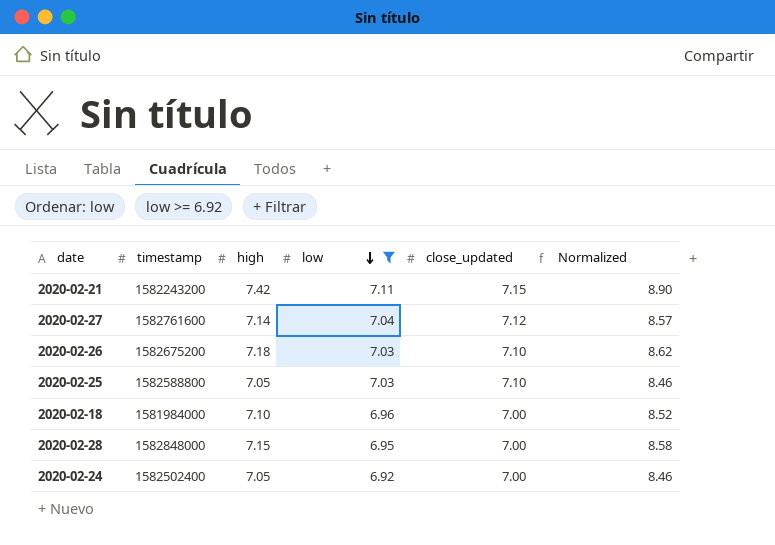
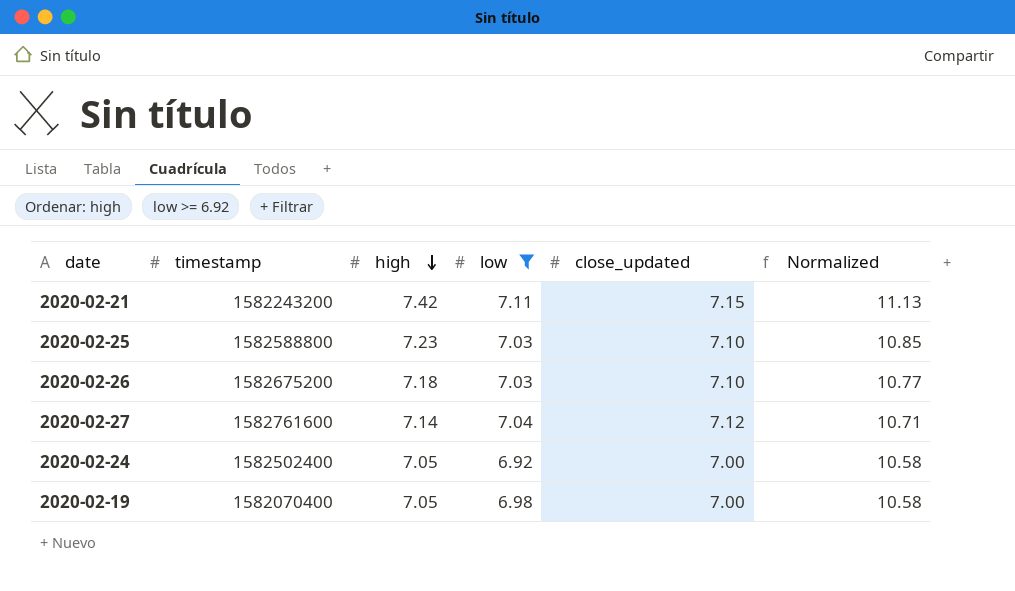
row order: low descending -> high descending
column Normalized | formula: [high] * 1.2 -> [high] * 1.5
row 2020-02-18: 1581984000 | 7.10 | 6.96 | 7.00 | 8.52 -> none
row 2020-02-28: 1582848000 | 7.15 | 6.95 | 7.00 | 8.58 -> none
2020-02-25 | high: 7.05 -> 7.23
row 2020-02-19: none -> 1582070400 | 7.05 | 6.98 | 7.00 | 10.58

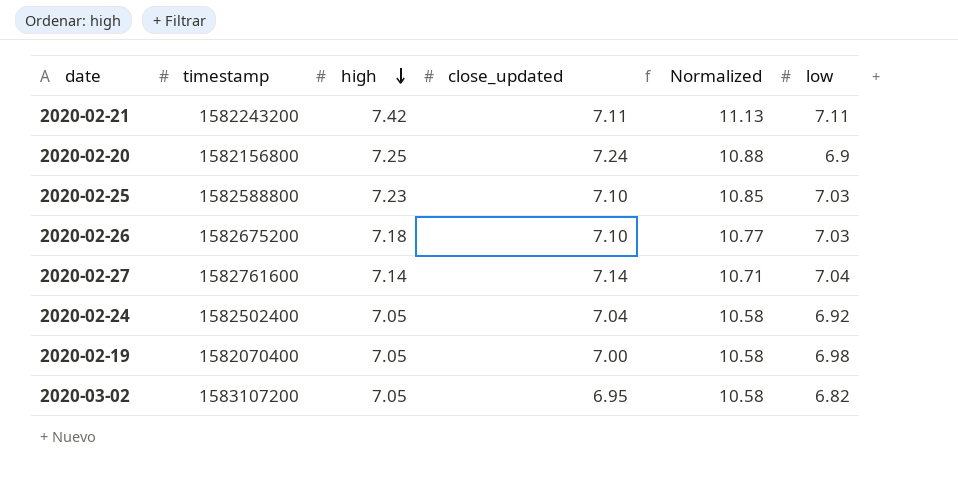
filter: low >= 6.92 -> none
column low | position: 4 -> 6
2020-02-21 | close_updated: 7.15 -> 7.11
2020-02-27 | close_updated: 7.12 -> 7.14
2020-02-24 | close_updated: 7.00 -> 7.04

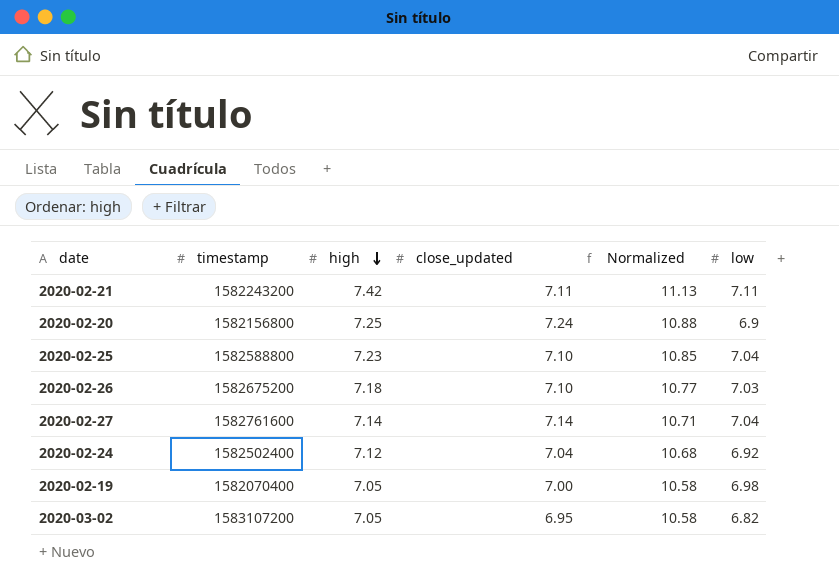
2020-02-25 | low: 7.03 -> 7.04
2020-02-24 | high: 7.05 -> 7.12
2020-02-24 | Normalized: 10.58 -> 10.68

